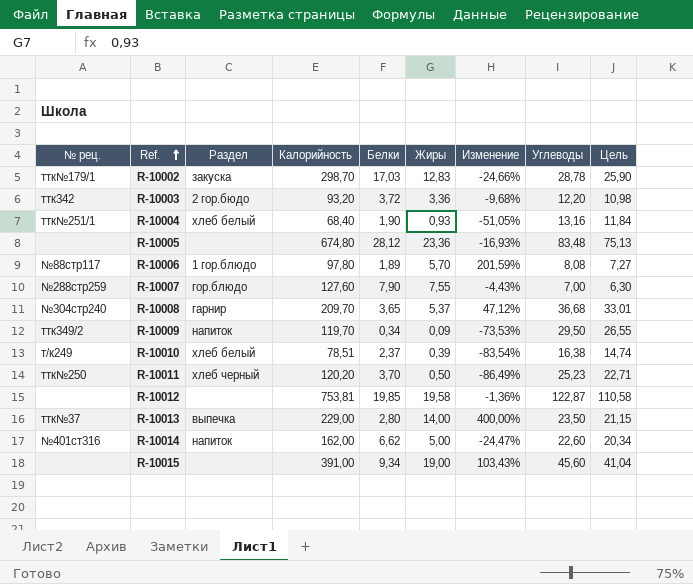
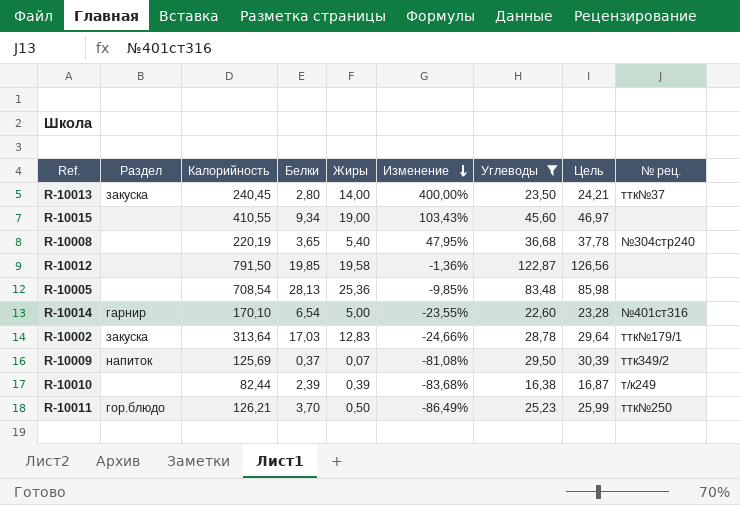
filter: none -> Углеводы >= 16,38
row order: Ref. ascending -> Изменение descending
column Цель | formula: [Углеводы] * 0,9 -> [Углеводы] * 1,03
column № рец. | position: 1 -> 9
R-10013 | Раздел: выпечка -> закуска
R-10013 | Калорийность: 229,00 -> 240,45
R-10015 | Калорийность: 391,00 -> 410,55
R-10008 | Раздел: гарнир -> none
R-10008 | Калорийность: 209,70 -> 220,19
R-10008 | Жиры: 5,37 -> 5,40
R-10008 | Изменение: 47,12% -> 47,95%
R-10012 | Калорийность: 753,81 -> 791,50
R-10005 | Калорийность: 674,80 -> 708,54
R-10005 | Белки: 28,12 -> 28,13
R-10005 | Жиры: 23,36 -> 25,36
R-10005 | Изменение: -16,93% -> -9,85%
R-10014 | Раздел: напиток -> гарнир
R-10014 | Калорийность: 162,00 -> 170,10
R-10014 | Белки: 6,62 -> 6,54
R-10014 | Изменение: -24,47% -> -23,55%
R-10002 | Калорийность: 298,70 -> 313,64
R-10009 | Калорийность: 119,70 -> 125,69
R-10009 | Белки: 0,34 -> 0,37
R-10009 | Жиры: 0,09 -> 0,07
R-10009 | Изменение: -73,53% -> -81,08%
R-10010 | Раздел: хлеб белый -> none
R-10010 | Калорийность: 78,51 -> 82,44
R-10010 | Белки: 2,37 -> 2,39
R-10010 | Изменение: -83,54% -> -83,68%
R-10011 | Раздел: хлеб черный -> гор.блюдо
R-10011 | Калорийность: 120,20 -> 126,21

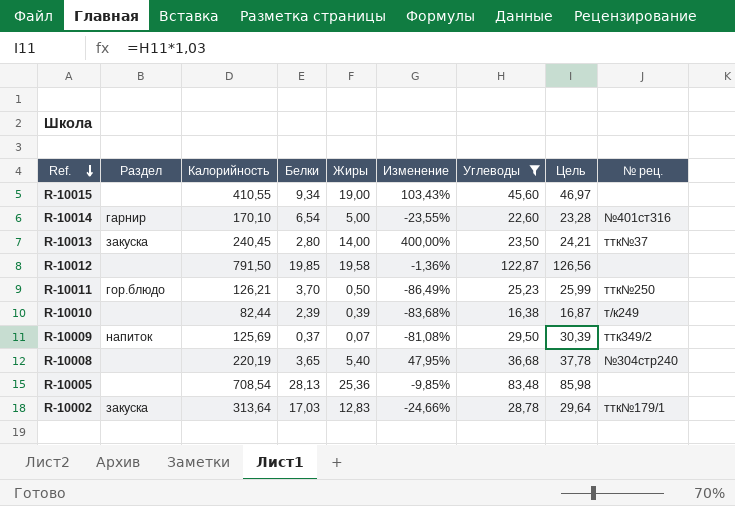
row order: Изменение descending -> Ref. descending

